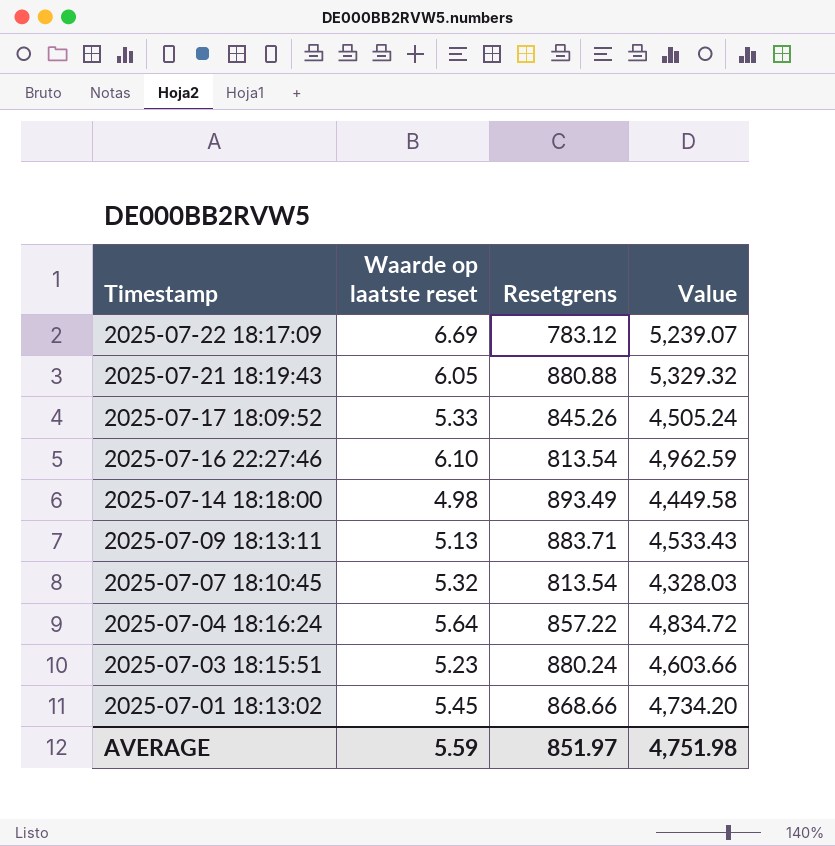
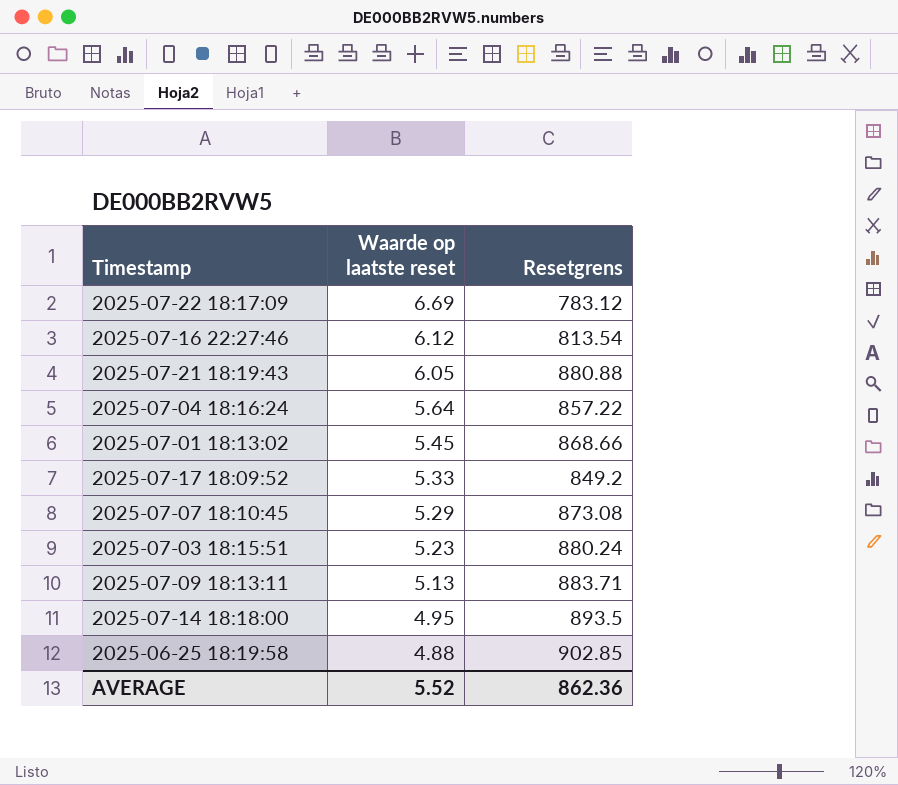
row order: Timestamp descending -> Waarde op laatste reset descending
column Value | formula: [Waarde op laatste reset] * [Resetgrens] -> none
2025-07-16 22:27:46 | Waarde op laatste reset: 6.10 -> 6.12
2025-07-17 18:09:52 | Resetgrens: 845.26 -> 849.2
2025-07-07 18:10:45 | Waarde op laatste reset: 5.32 -> 5.29
2025-07-07 18:10:45 | Resetgrens: 813.54 -> 873.08
2025-07-14 18:18:00 | Waarde op laatste reset: 4.98 -> 4.95
2025-07-14 18:18:00 | Resetgrens: 893.49 -> 893.5
row 2025-06-25 18:19:58: none -> 4.88 | 902.85
AVERAGE | Waarde op laatste reset: 5.59 -> 5.52
AVERAGE | Resetgrens: 851.97 -> 862.36

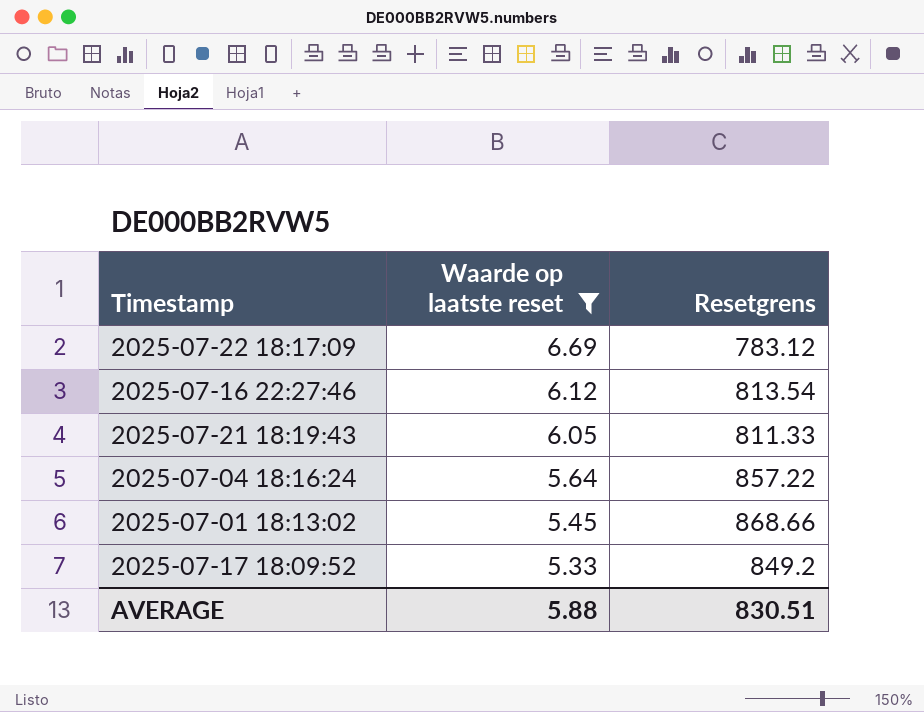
filter: none -> Waarde op laatste reset >= 5.33
2025-07-21 18:19:43 | Resetgrens: 880.88 -> 811.33
AVERAGE | Waarde op laatste reset: 5.52 -> 5.88
AVERAGE | Resetgrens: 862.36 -> 830.51

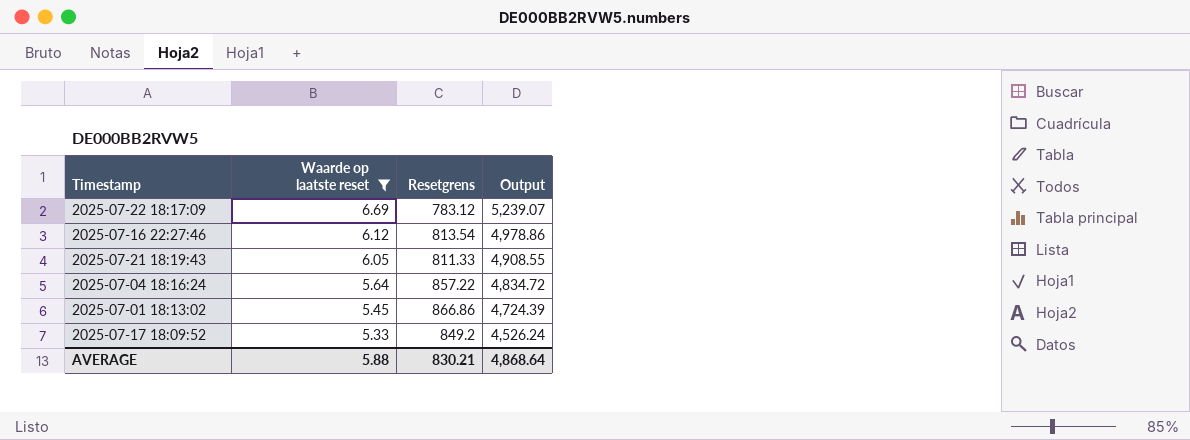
column Output | formula: none -> [Waarde op laatste reset] * [Resetgrens]
2025-07-01 18:13:02 | Resetgrens: 868.66 -> 866.86
AVERAGE | Resetgrens: 830.51 -> 830.21

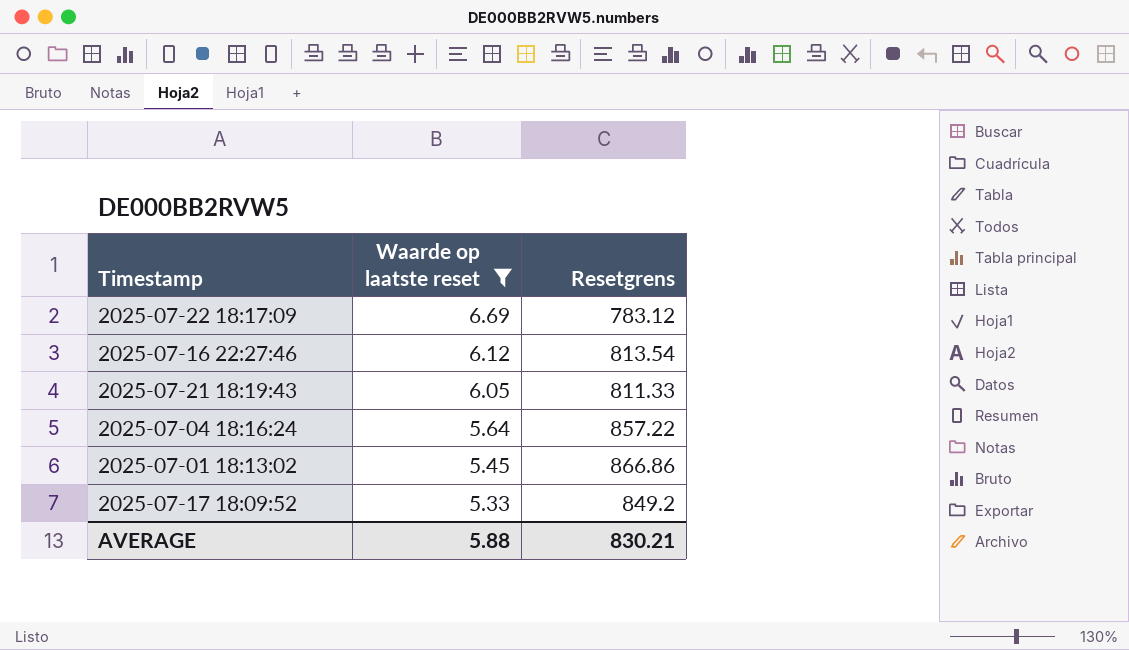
column Output | formula: [Waarde op laatste reset] * [Resetgrens] -> none

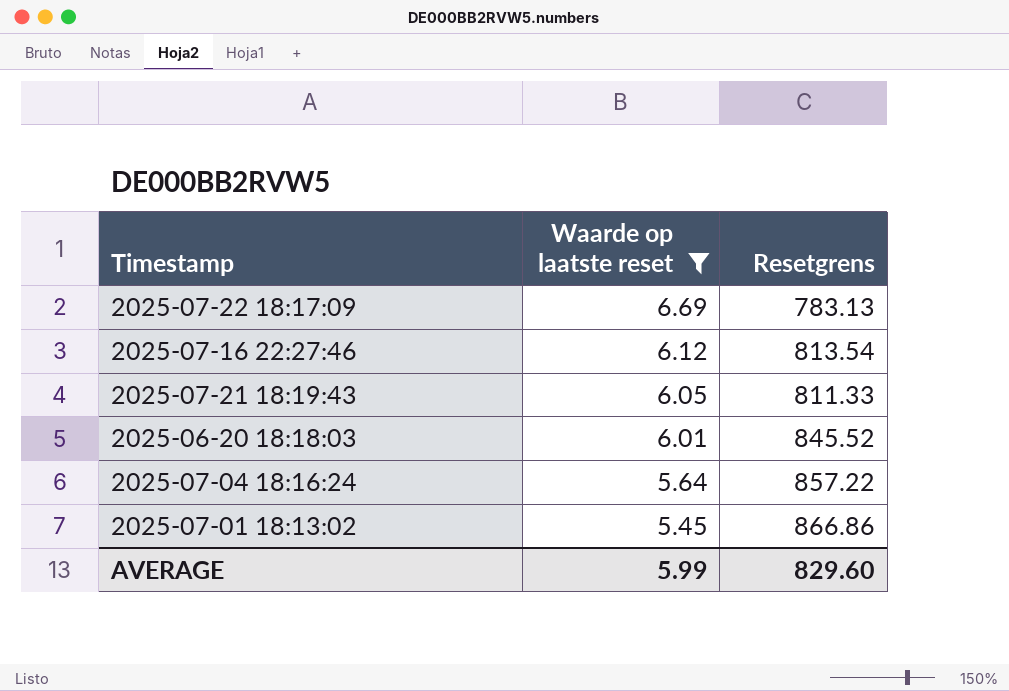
row 2025-07-17 18:09:52: 5.33 | 849.2 -> none
2025-07-22 18:17:09 | Resetgrens: 783.12 -> 783.13
row 2025-06-20 18:18:03: none -> 6.01 | 845.52
AVERAGE | Waarde op laatste reset: 5.88 -> 5.99
AVERAGE | Resetgrens: 830.21 -> 829.60

